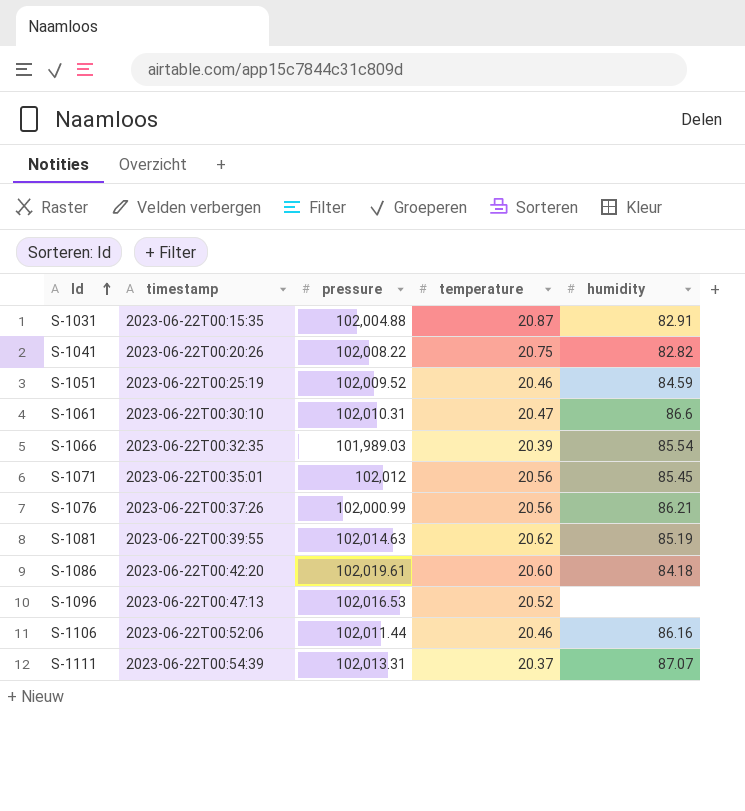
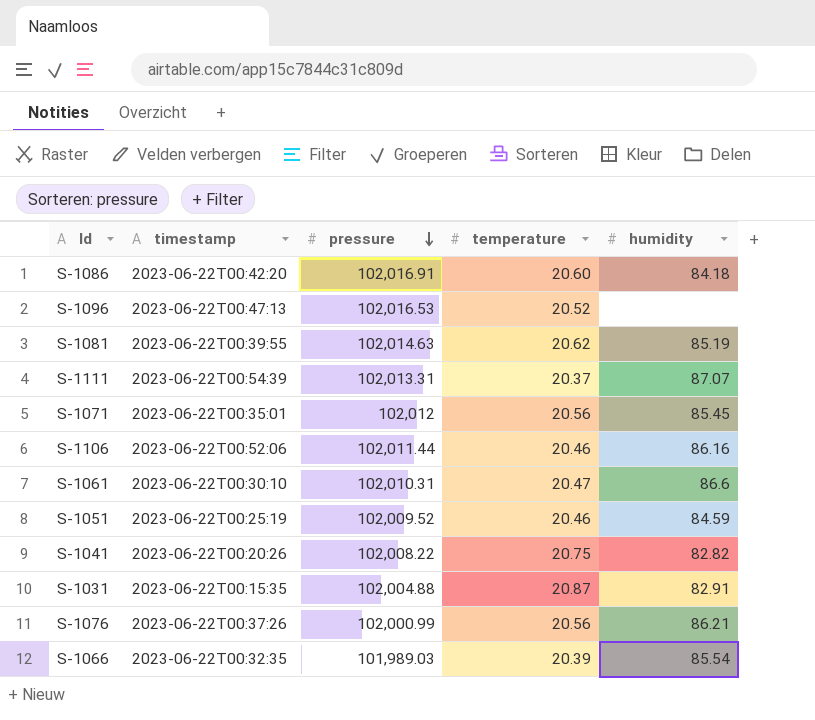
row order: Id ascending -> pressure descending
S-1086 | pressure: 102,019.61 -> 102,016.91

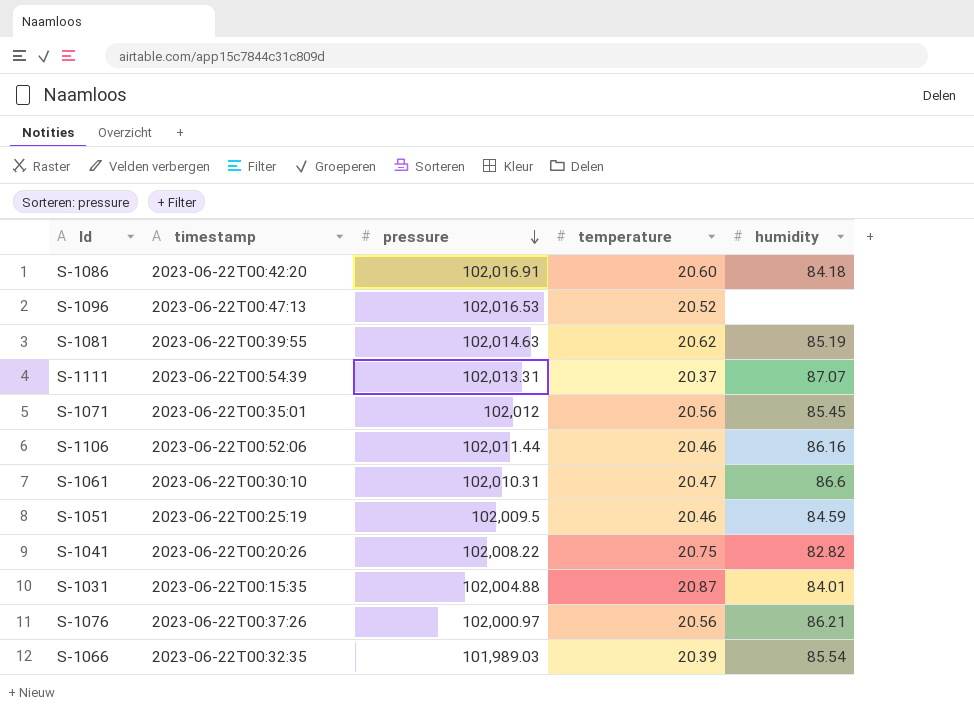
S-1051 | pressure: 102,009.52 -> 102,009.5
S-1031 | humidity: 82.91 -> 84.01
S-1076 | pressure: 102,000.99 -> 102,000.97

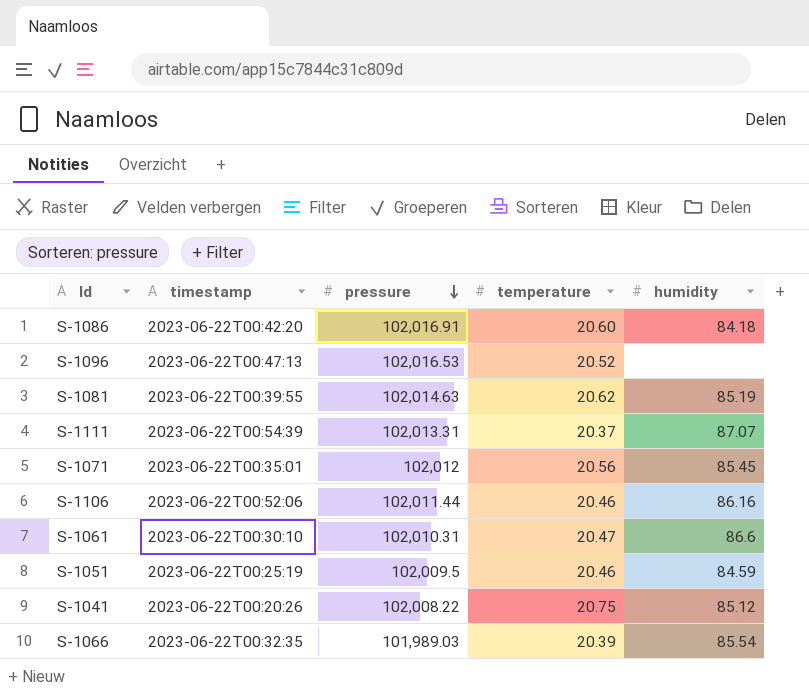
row S-1031: 2023-06-22T00:15:35 | 102,004.88 | 20.87 | 84.01 -> none
row S-1076: 2023-06-22T00:37:26 | 102,000.97 | 20.56 | 86.21 -> none
S-1041 | humidity: 82.82 -> 85.12

